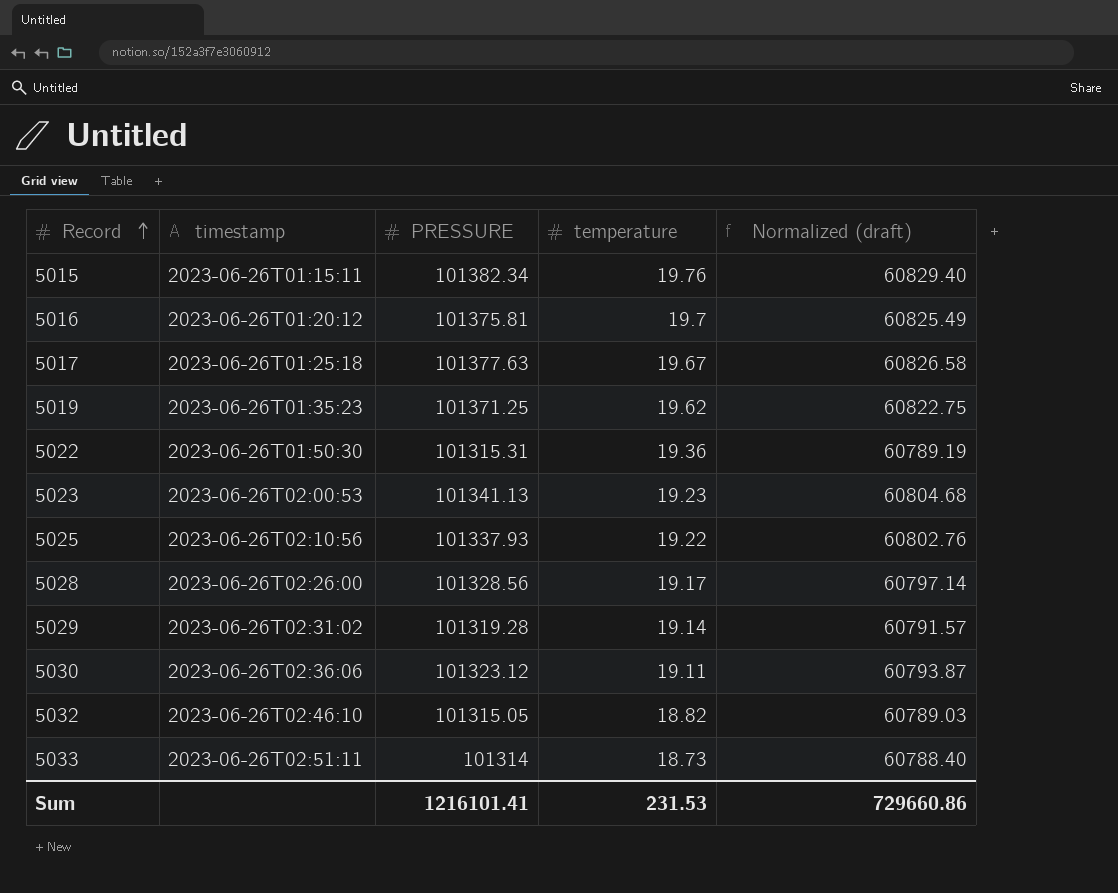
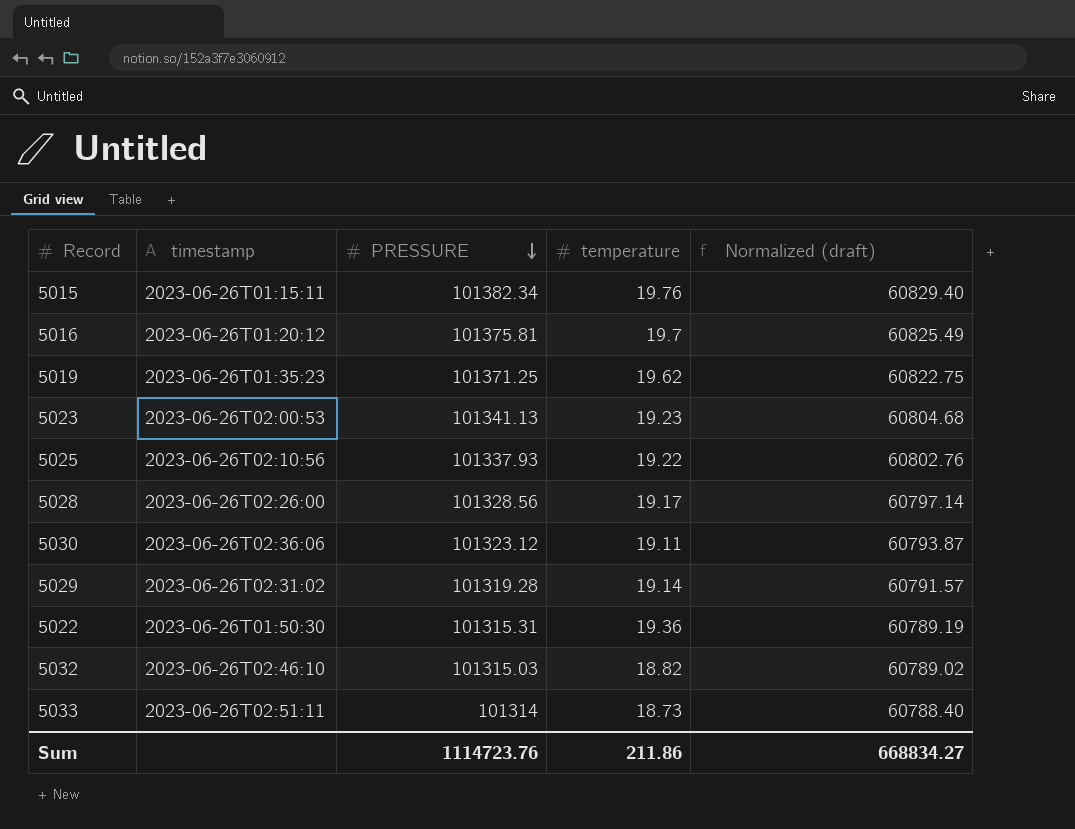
row order: Record ascending -> PRESSURE descending
row 5017: 2023-06-26T01:25:18 | 101377.63 | 19.67 | 60826.58 -> none
5032 | PRESSURE: 101315.05 -> 101315.03
5032 | Normalized (draft): 60789.03 -> 60789.02
Sum | PRESSURE: 1216101.41 -> 1114723.76
Sum | temperature: 231.53 -> 211.86
Sum | Normalized (draft): 729660.86 -> 668834.27

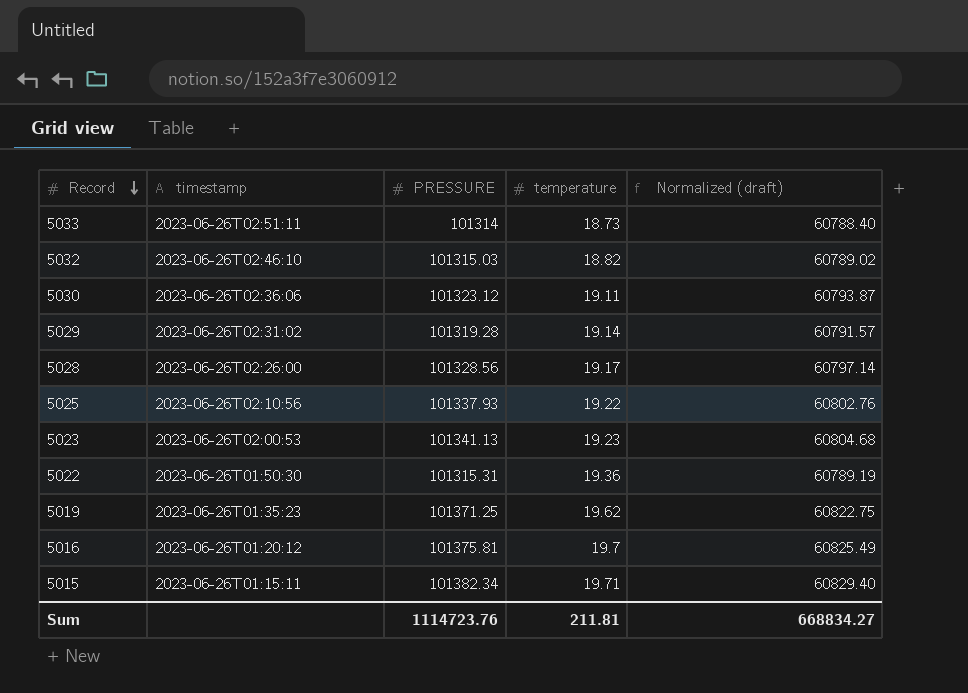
row order: PRESSURE descending -> Record descending
5015 | temperature: 19.76 -> 19.71
Sum | temperature: 211.86 -> 211.81

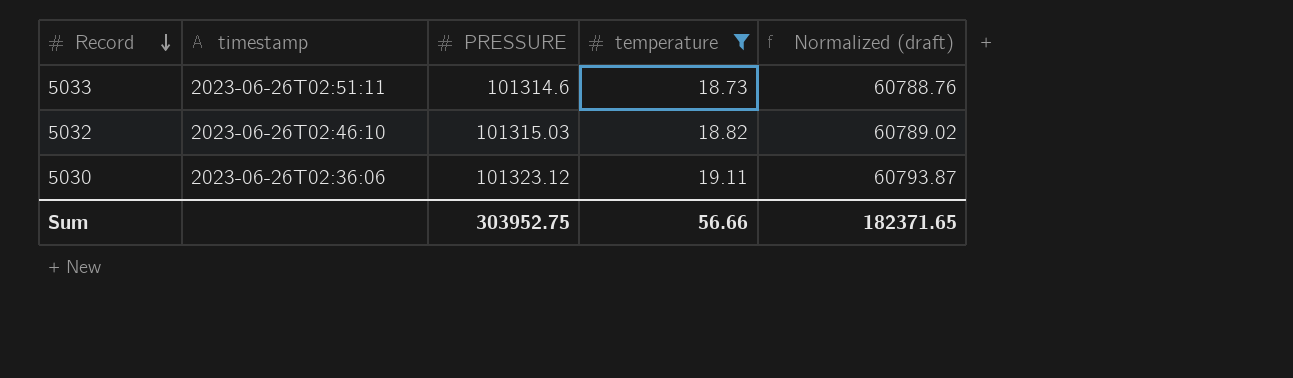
filter: none -> temperature <= 19.11
5033 | PRESSURE: 101314 -> 101314.6
5033 | Normalized (draft): 60788.40 -> 60788.76
Sum | PRESSURE: 1114723.76 -> 303952.75
Sum | temperature: 211.81 -> 56.66
Sum | Normalized (draft): 668834.27 -> 182371.65

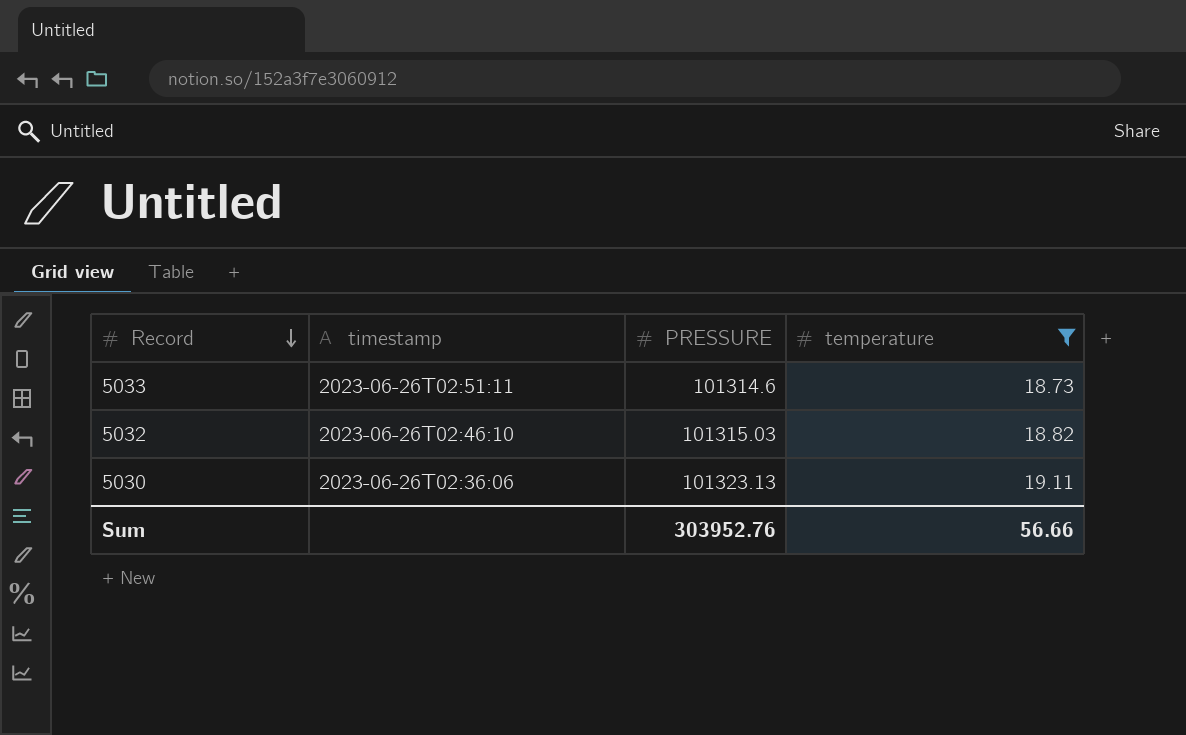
column Normalized (draft) | formula: [PRESSURE] * 0.6 -> none
5030 | PRESSURE: 101323.12 -> 101323.13
Sum | PRESSURE: 303952.75 -> 303952.76

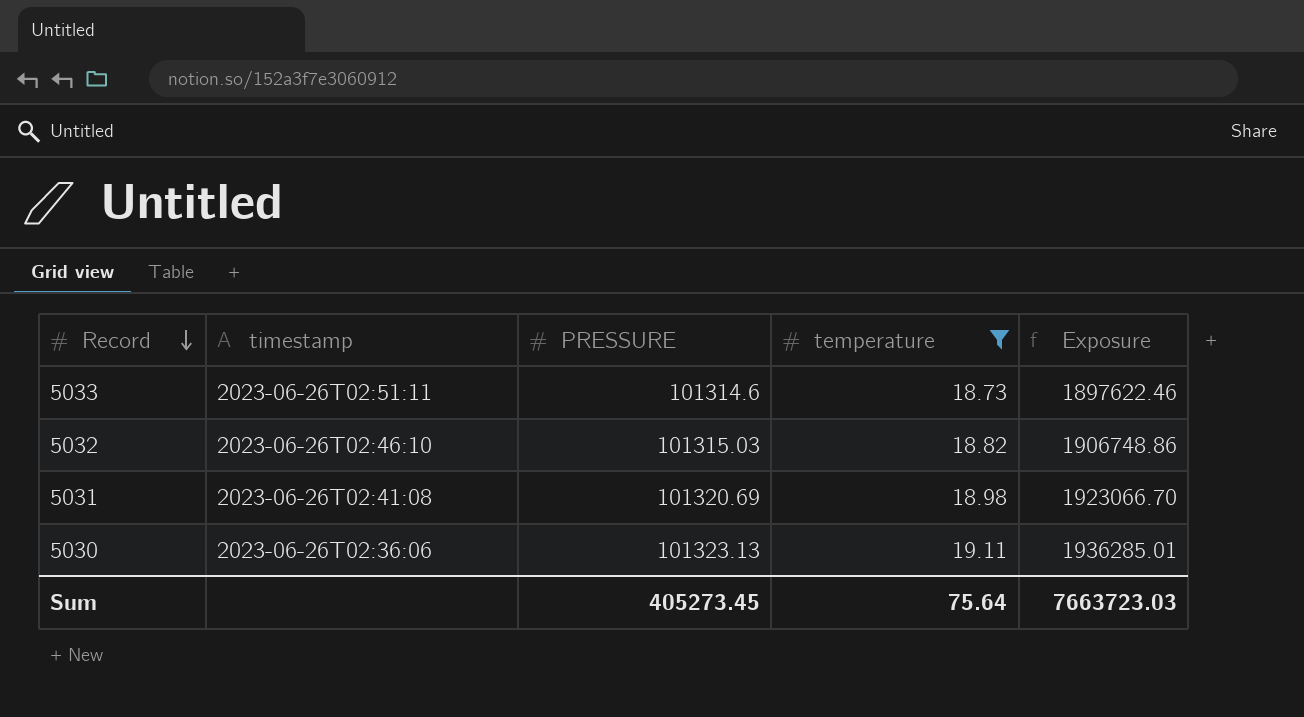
column Exposure | formula: none -> [PRESSURE] * [temperature]
row 5031: none -> 2023-06-26T02:41:08 | 101320.69 | 18.98 | 1923066.70
Sum | PRESSURE: 303952.76 -> 405273.45
Sum | temperature: 56.66 -> 75.64

